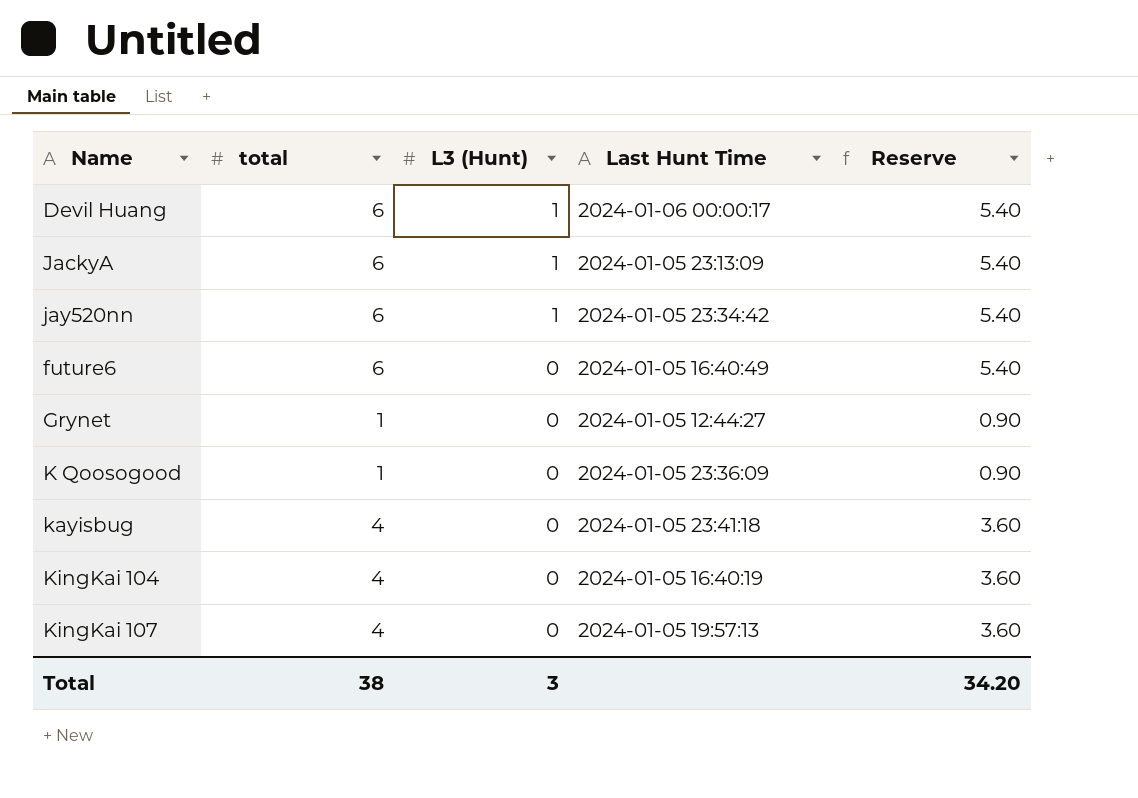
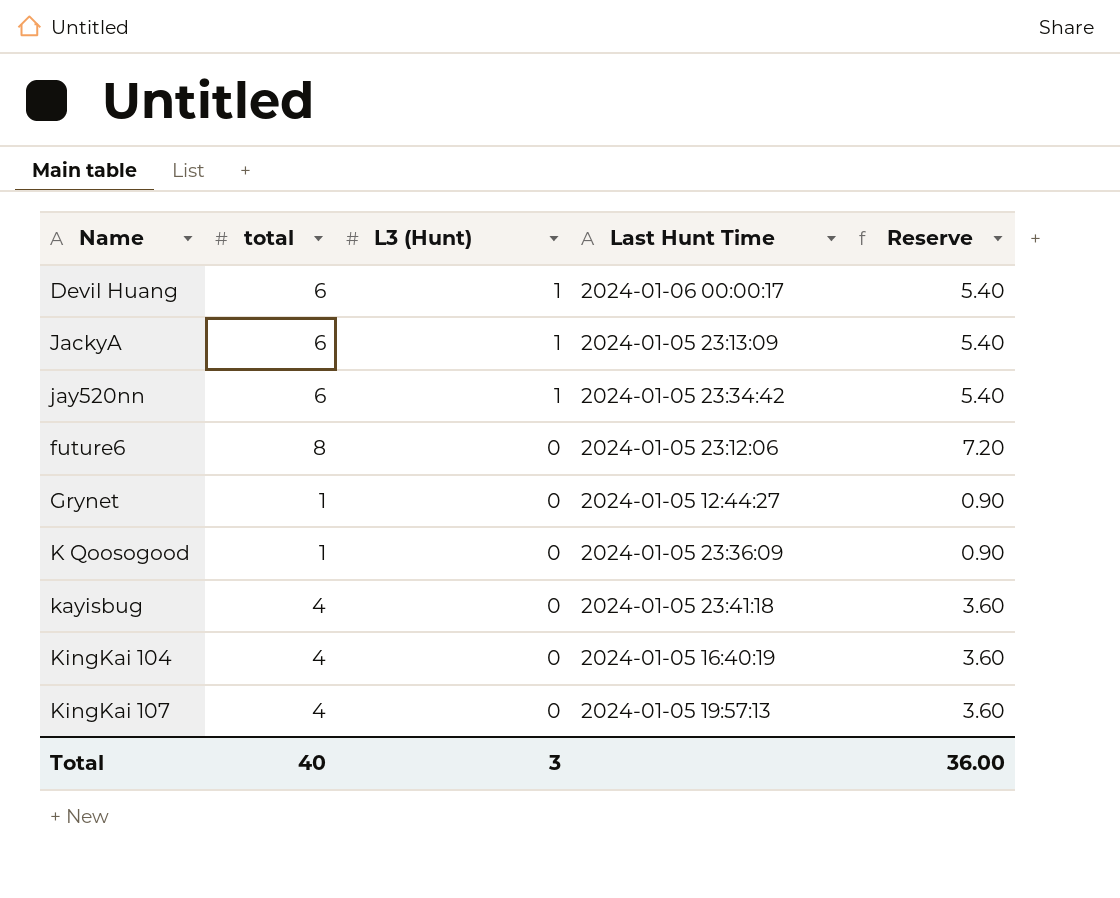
future6 | total: 6 -> 8
future6 | Last Hunt Time: 2024-01-05 16:40:49 -> 2024-01-05 23:12:06
future6 | Reserve: 5.40 -> 7.20
Total | total: 38 -> 40
Total | Reserve: 34.20 -> 36.00

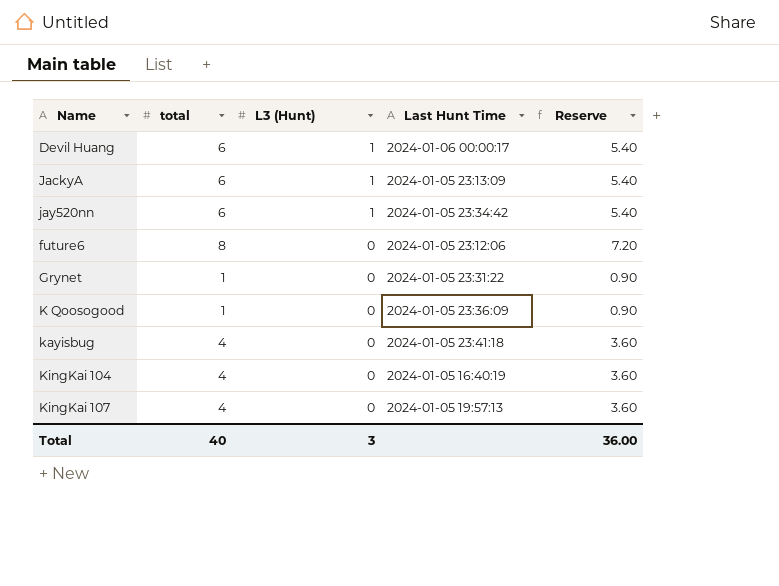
Grynet | Last Hunt Time: 2024-01-05 12:44:27 -> 2024-01-05 23:31:22

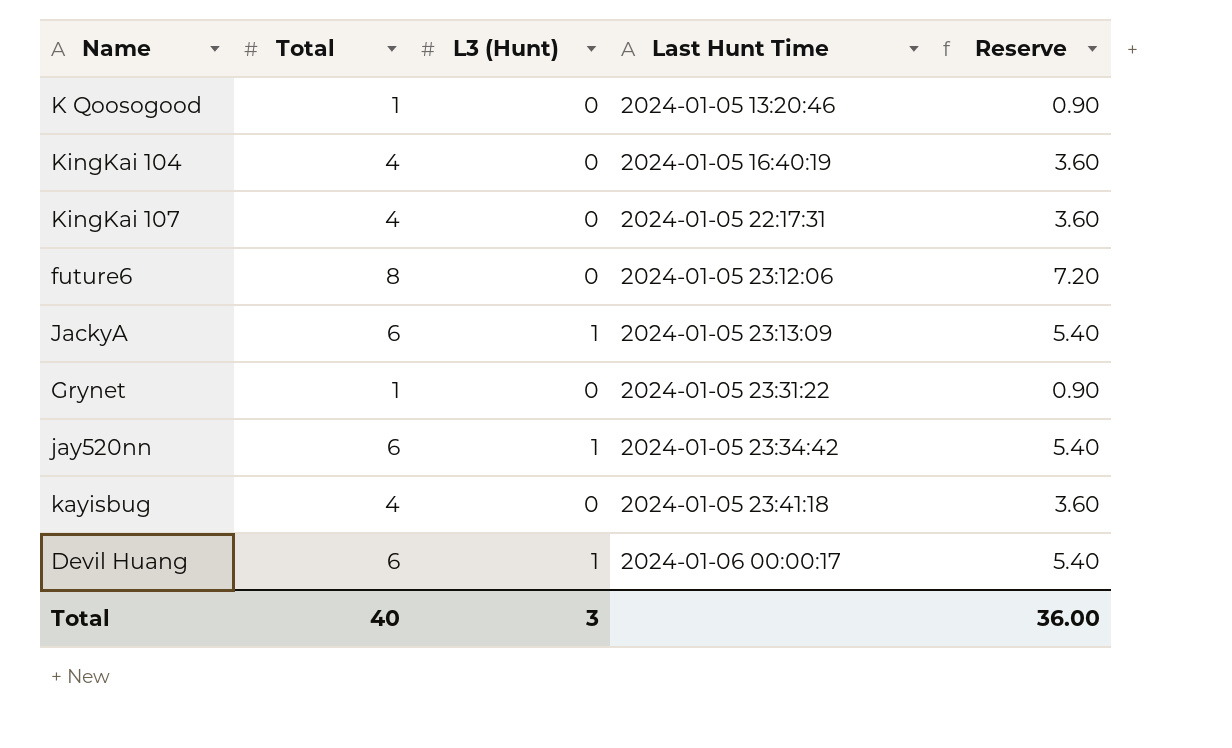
row order: L3 (Hunt) descending -> Last Hunt Time ascending
column name: total -> Total
K Qoosogood | Last Hunt Time: 2024-01-05 23:36:09 -> 2024-01-05 13:20:46
KingKai 107 | Last Hunt Time: 2024-01-05 19:57:13 -> 2024-01-05 22:17:31

